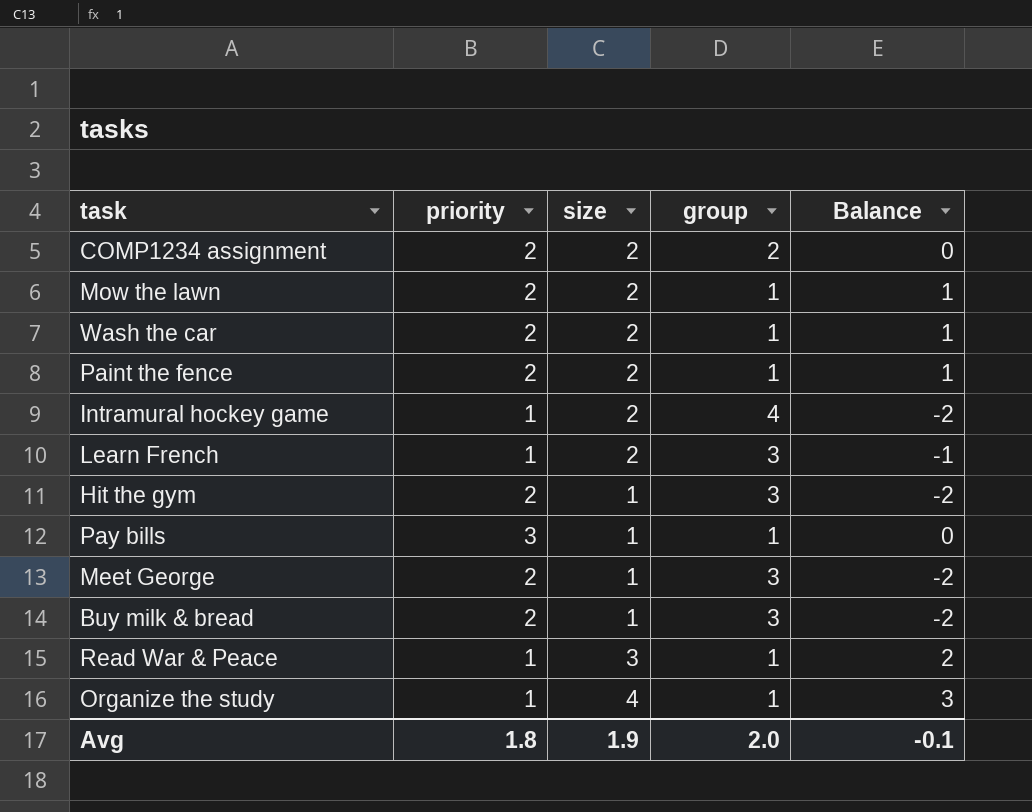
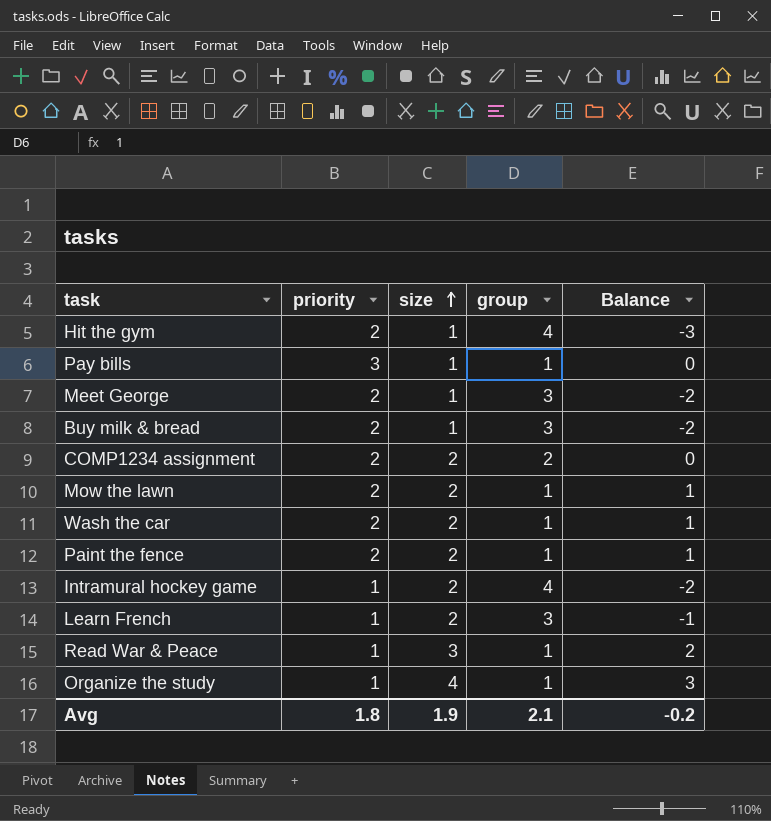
row order: none -> size ascending
Hit the gym | group: 3 -> 4
Hit the gym | Balance: -2 -> -3
Avg | group: 2.0 -> 2.1
Avg | Balance: -0.1 -> -0.2

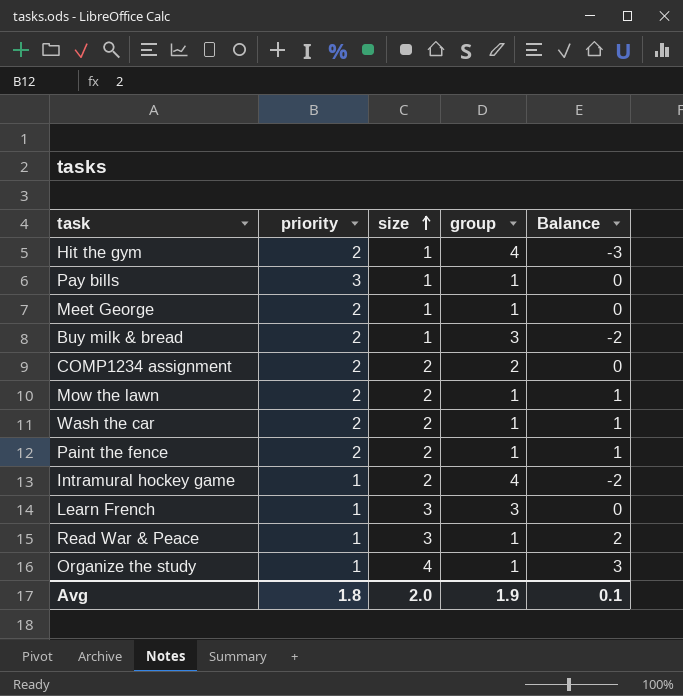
Meet George | group: 3 -> 1
Meet George | Balance: -2 -> 0
Learn French | size: 2 -> 3
Learn French | Balance: -1 -> 0
Avg | size: 1.9 -> 2.0
Avg | group: 2.1 -> 1.9
Avg | Balance: -0.2 -> 0.1

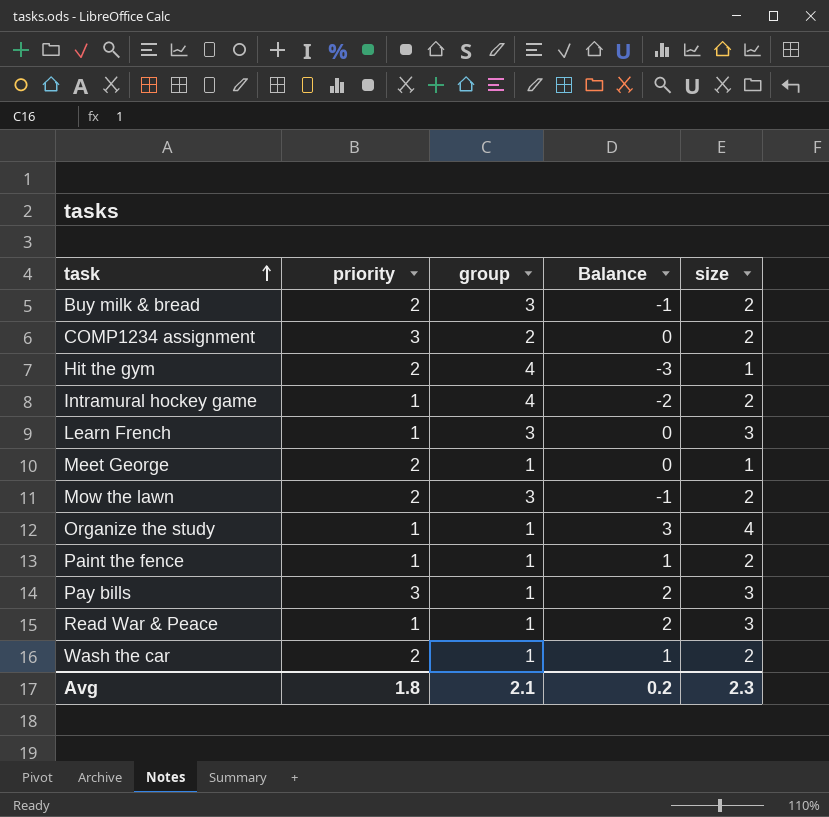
row order: size ascending -> task ascending
column size | position: 3 -> 5
Buy milk & bread | Balance: -2 -> -1
Buy milk & bread | size: 1 -> 2
COMP1234 assignment | priority: 2 -> 3
Mow the lawn | group: 1 -> 3
Mow the lawn | Balance: 1 -> -1
Paint the fence | priority: 2 -> 1
Pay bills | Balance: 0 -> 2
Pay bills | size: 1 -> 3
Avg | group: 1.9 -> 2.1
Avg | Balance: 0.1 -> 0.2
Avg | size: 2.0 -> 2.3

